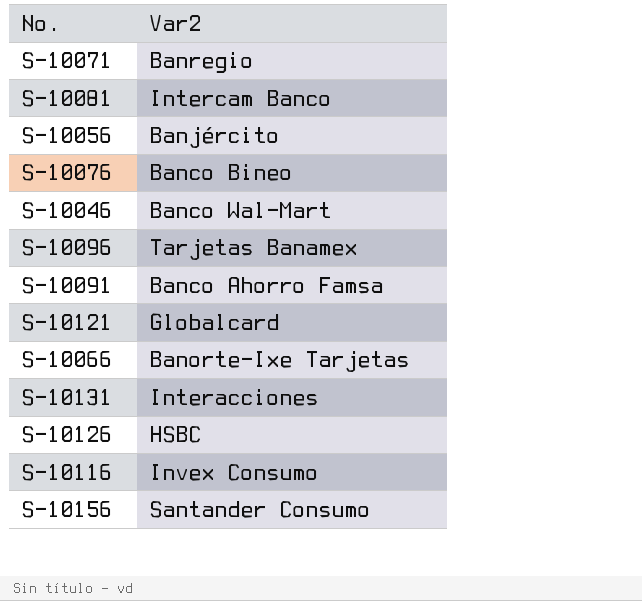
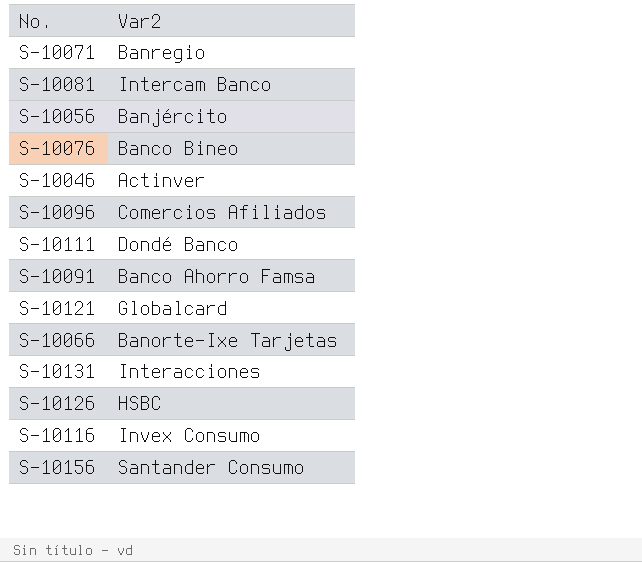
S-10046 | Var2: Banco Wal-Mart -> Actinver
S-10096 | Var2: Tarjetas Banamex -> Comercios Afiliados
row S-10111: none -> Dondé Banco

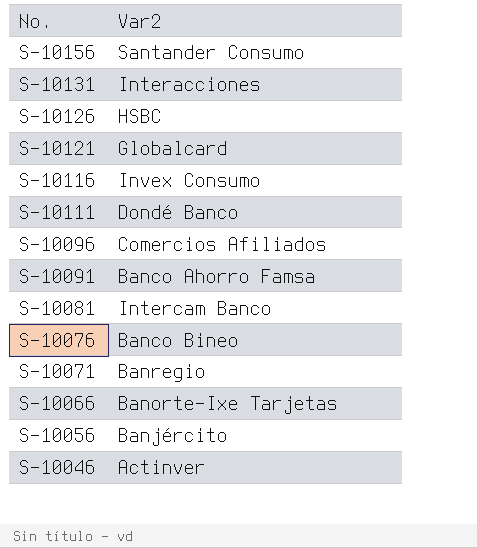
row order: none -> No. descending

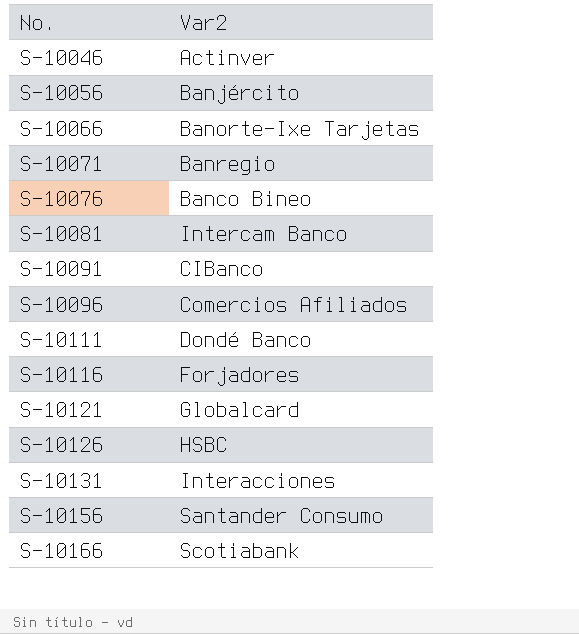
row order: No. descending -> No. ascending
S-10091 | Var2: Banco Ahorro Famsa -> CIBanco
S-10116 | Var2: Invex Consumo -> Forjadores
row S-10166: none -> Scotiabank

